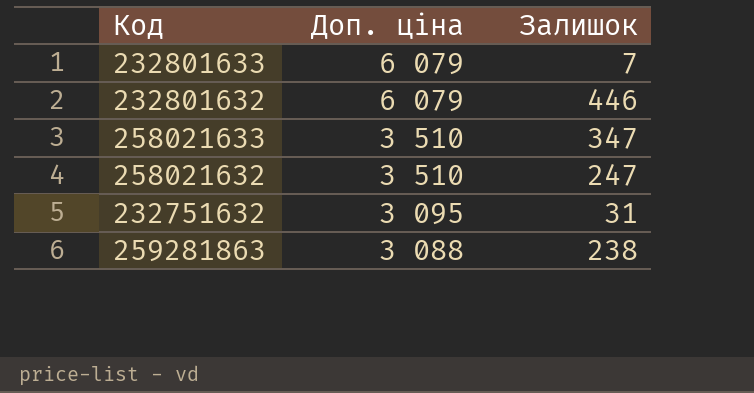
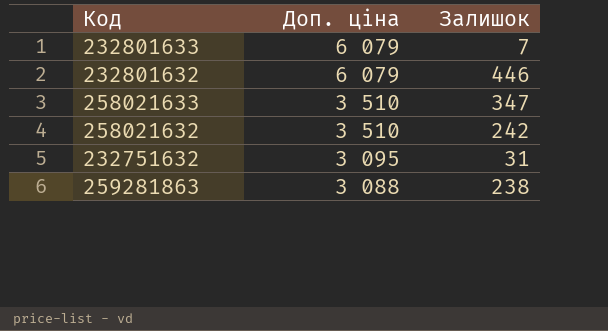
258021632 | Залишок: 247 -> 242

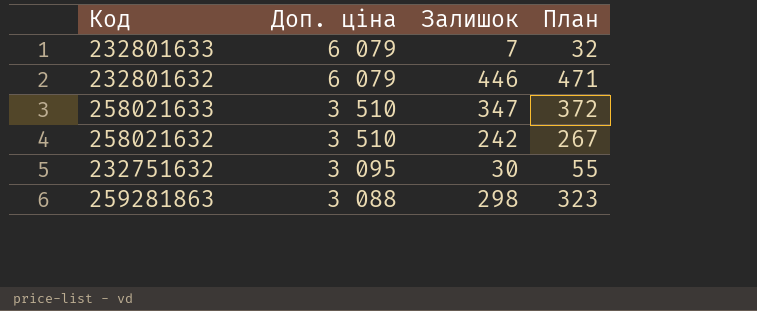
column План | formula: none -> [Залишок] + 25
232751632 | Залишок: 31 -> 30
259281863 | Залишок: 238 -> 298

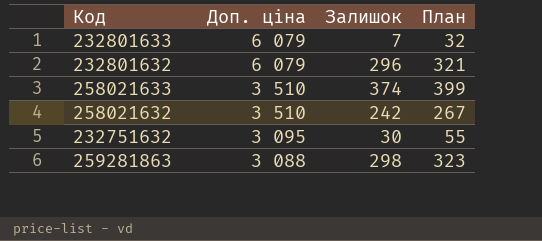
232801632 | Залишок: 446 -> 296
232801632 | План: 471 -> 321
258021633 | Залишок: 347 -> 374
258021633 | План: 372 -> 399

